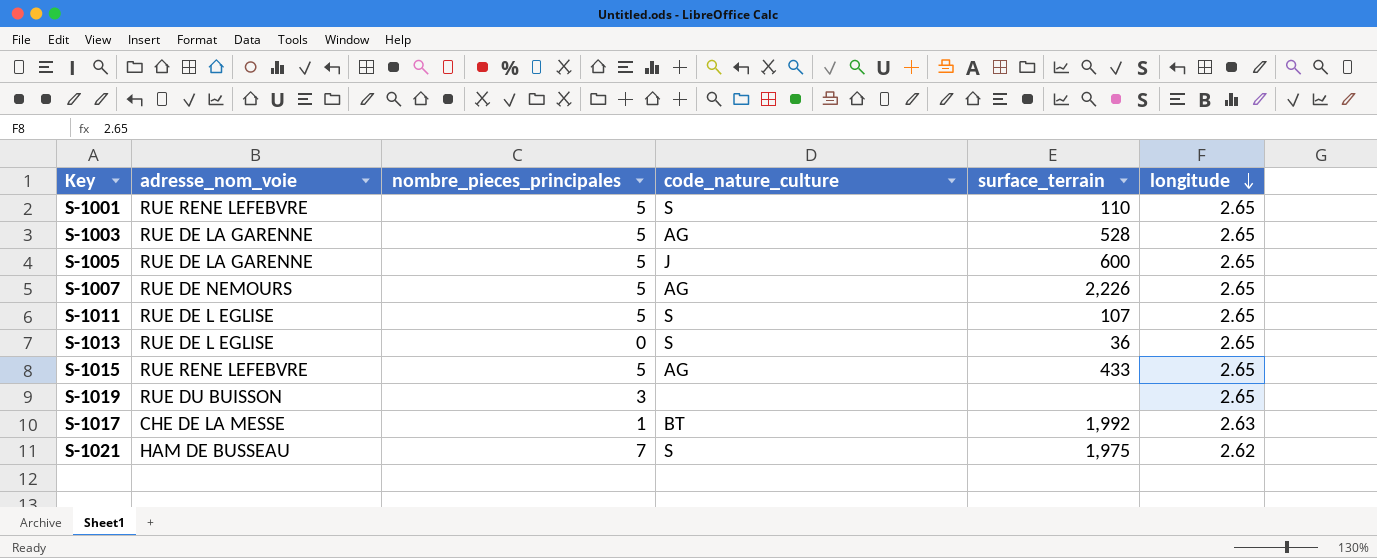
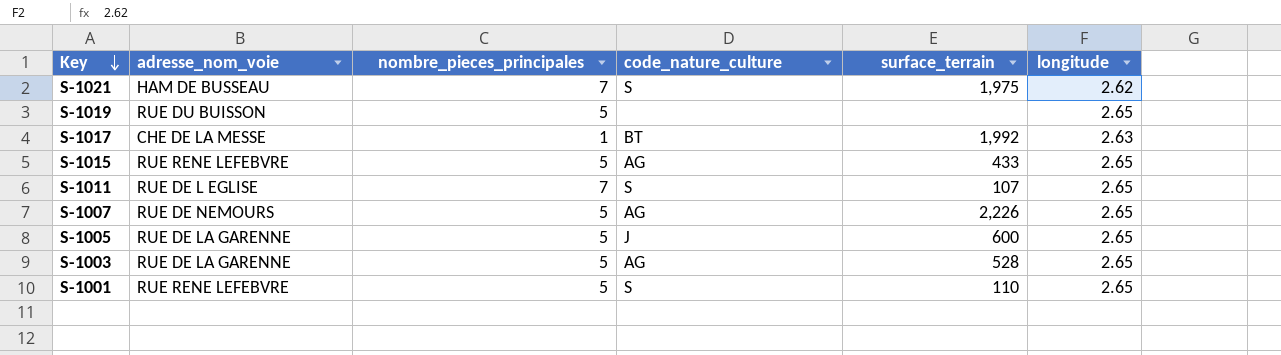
row order: longitude descending -> Key descending
row S-1013: RUE DE L EGLISE | 0 | S | 36 | 2.65 -> none
S-1019 | nombre_pieces_principales: 3 -> 5
S-1011 | nombre_pieces_principales: 5 -> 7

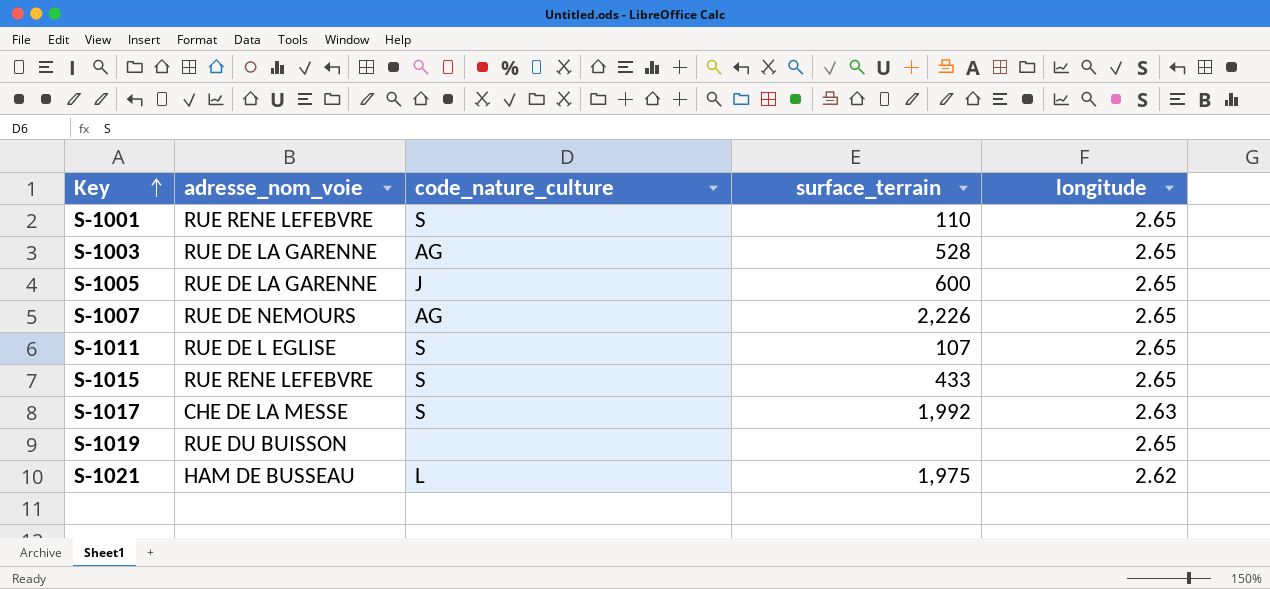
row order: Key descending -> Key ascending
column nombre_pieces_principales | position: 3 -> none
S-1015 | code_nature_culture: AG -> S
S-1017 | code_nature_culture: BT -> S
S-1021 | code_nature_culture: S -> L

